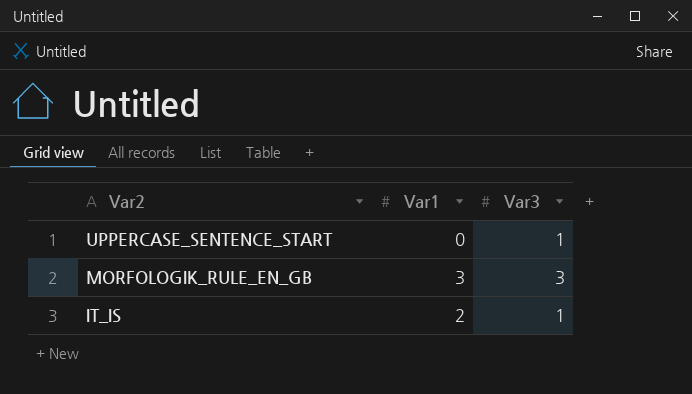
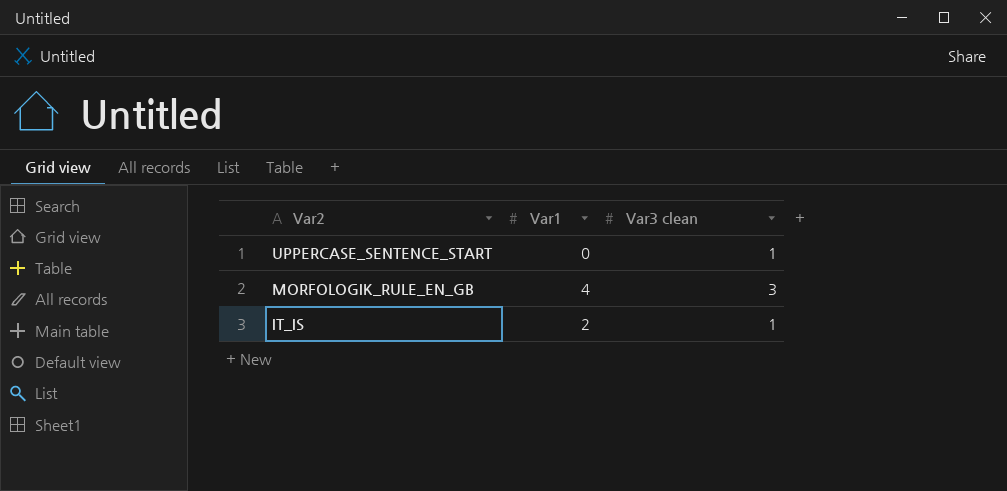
column name: Var3 -> Var3 clean
MORFOLOGIK_RULE_EN_GB | Var1: 3 -> 4

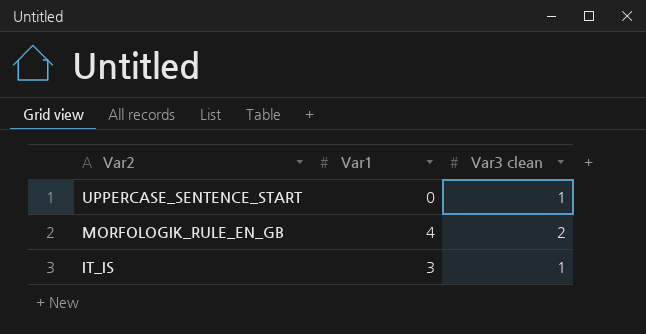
MORFOLOGIK_RULE_EN_GB | Var3 clean: 3 -> 2
IT_IS | Var1: 2 -> 3

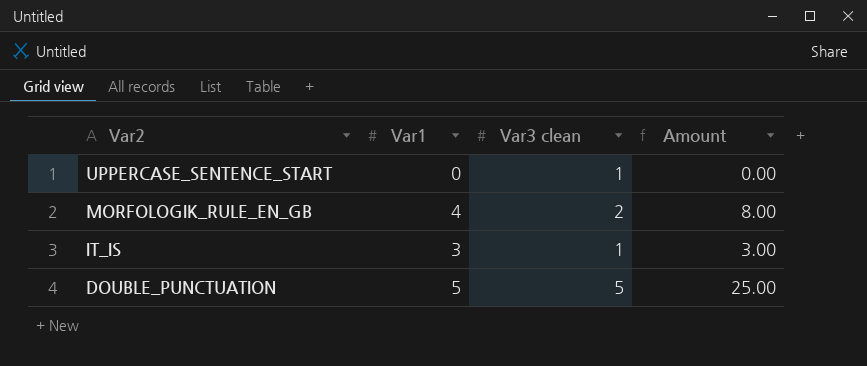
column Amount | formula: none -> [Var1] * [Var3 clean]
row DOUBLE_PUNCTUATION: none -> 5 | 5 | 25.00

